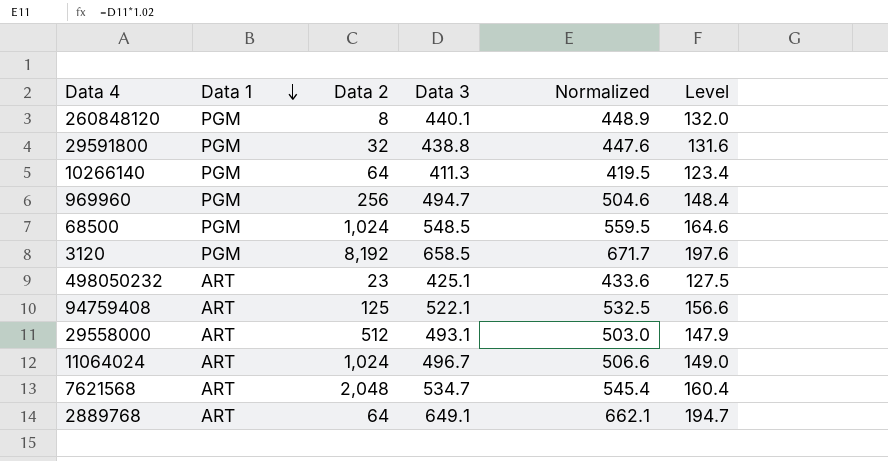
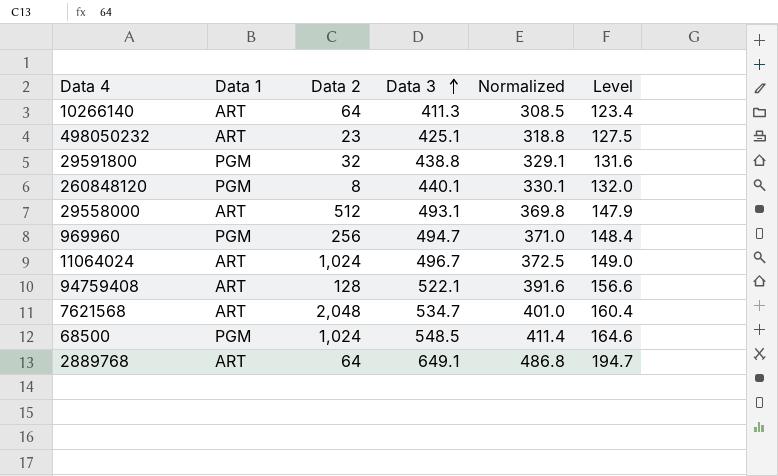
row order: Data 1 descending -> Data 3 ascending
column Normalized | formula: [Data 3] * 1.02 -> [Data 3] * 0.75
row 3120: PGM | 8,192 | 658.5 | 671.7 | 197.6 -> none
10266140 | Data 1: PGM -> ART
94759408 | Data 2: 125 -> 128

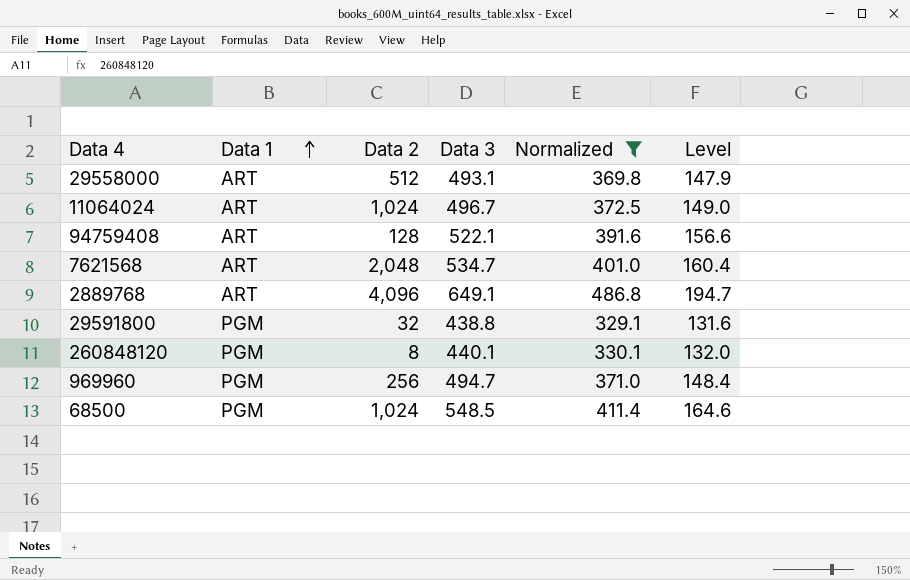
filter: none -> Normalized >= 329.1
row order: Data 3 ascending -> Data 1 ascending
2889768 | Data 2: 64 -> 4,096

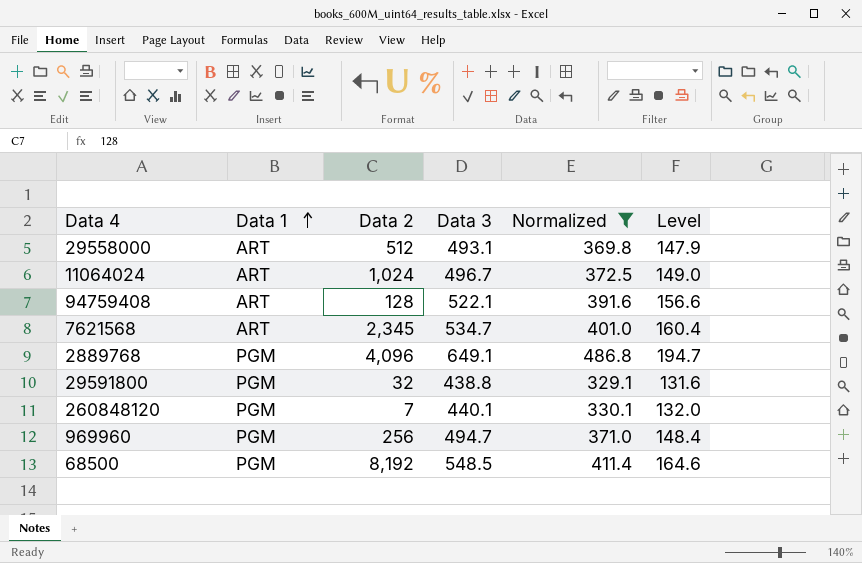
7621568 | Data 2: 2,048 -> 2,345
2889768 | Data 1: ART -> PGM
260848120 | Data 2: 8 -> 7
68500 | Data 2: 1,024 -> 8,192

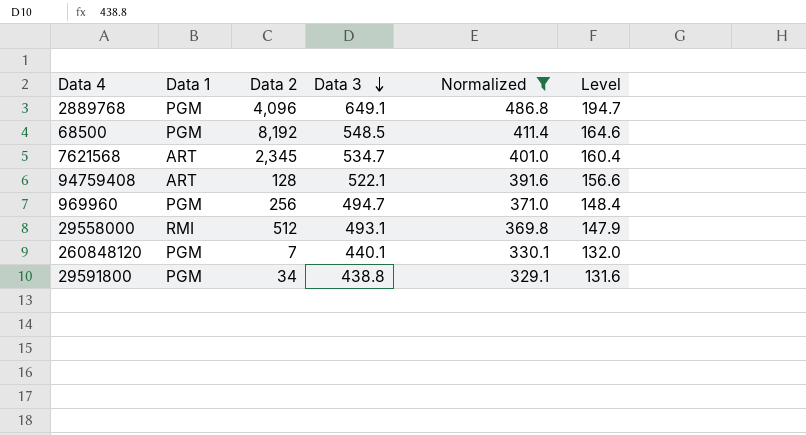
row order: Data 1 ascending -> Data 3 descending
row 11064024: ART | 1,024 | 496.7 | 372.5 | 149.0 -> none
29558000 | Data 1: ART -> RMI
29591800 | Data 2: 32 -> 34

